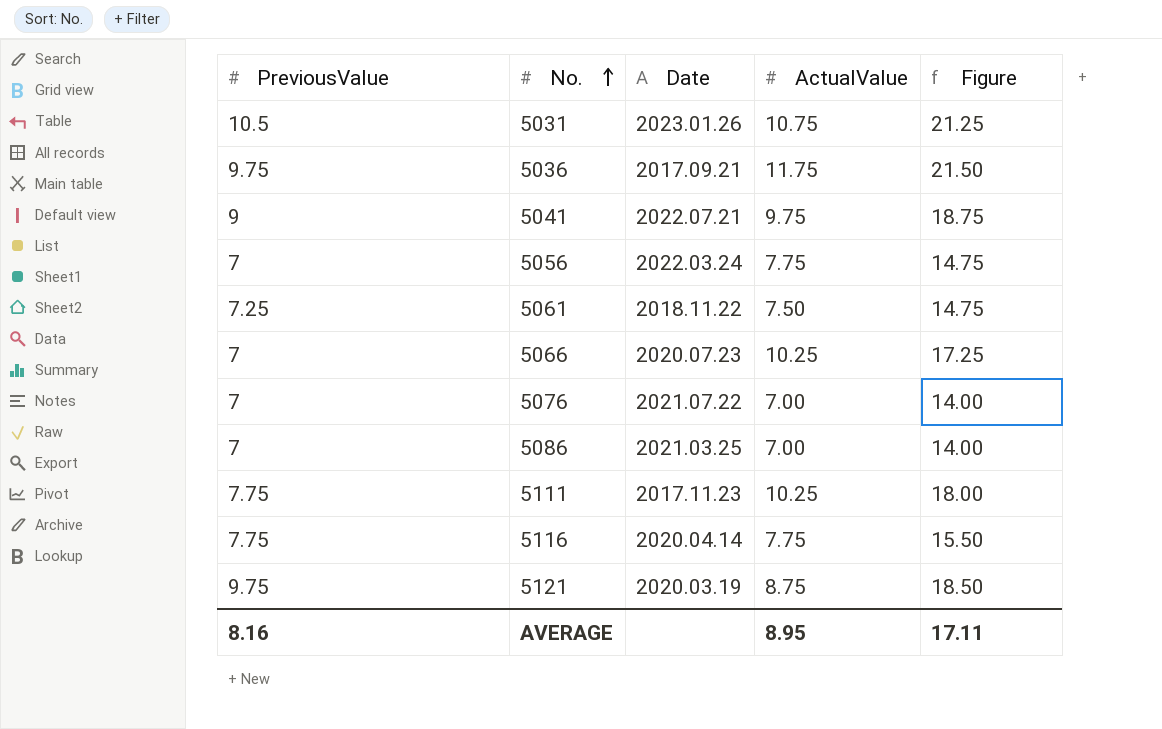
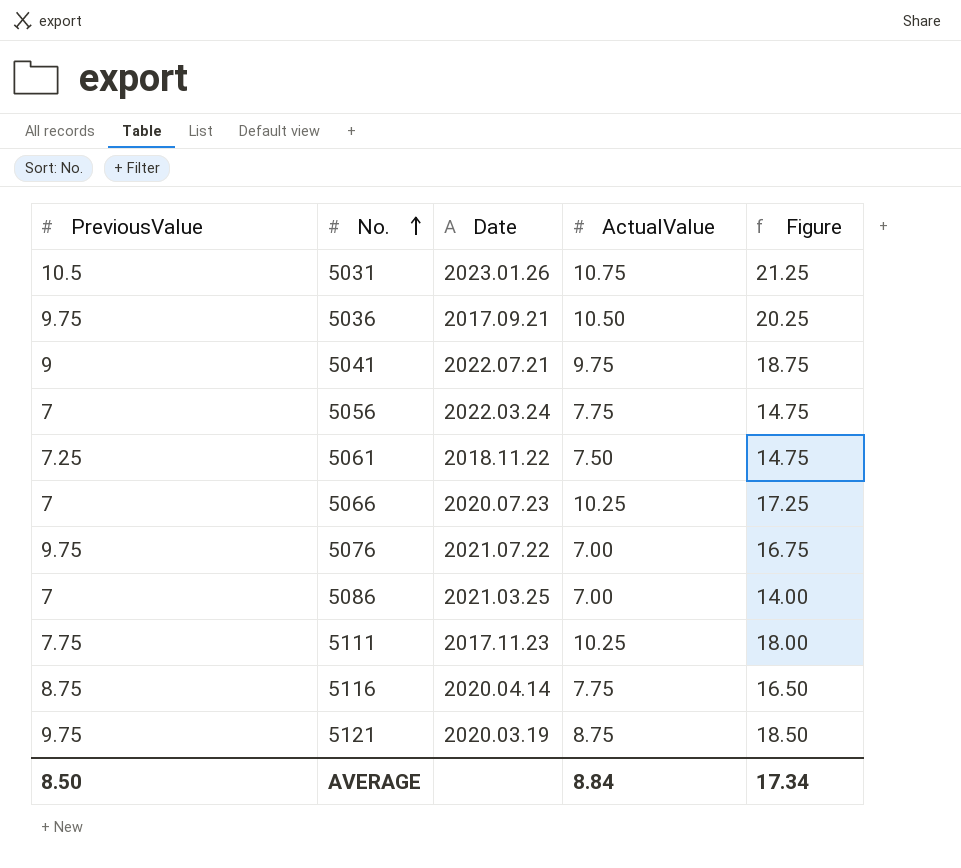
5036 | ActualValue: 11.75 -> 10.50
5036 | Figure: 21.50 -> 20.25
5076 | PreviousValue: 7 -> 9.75
5076 | Figure: 14.00 -> 16.75
5116 | PreviousValue: 7.75 -> 8.75
5116 | Figure: 15.50 -> 16.50
AVERAGE | PreviousValue: 8.16 -> 8.50
AVERAGE | ActualValue: 8.95 -> 8.84
AVERAGE | Figure: 17.11 -> 17.34

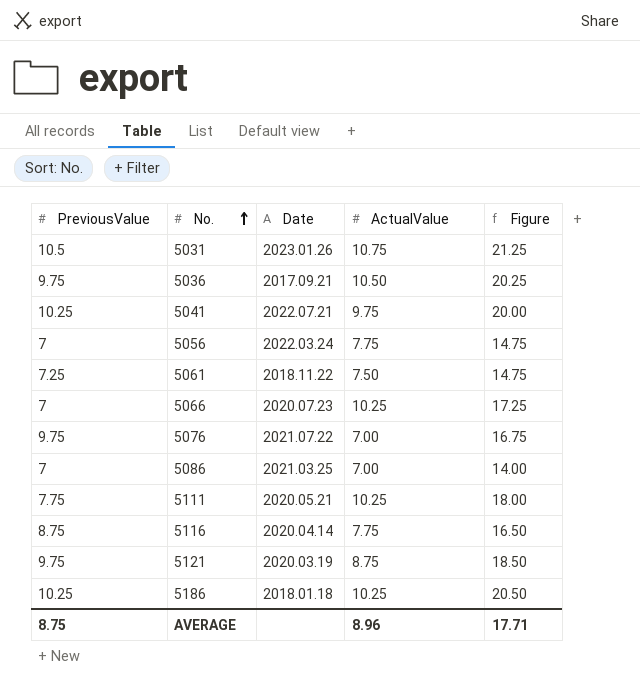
5041 | PreviousValue: 9 -> 10.25
5041 | Figure: 18.75 -> 20.00
5111 | Date: 2017.11.23 -> 2020.05.21
row 5186: none -> 10.25 | 2018.01.18 | 10.25 | 20.50
AVERAGE | PreviousValue: 8.50 -> 8.75
AVERAGE | ActualValue: 8.84 -> 8.96
AVERAGE | Figure: 17.34 -> 17.71

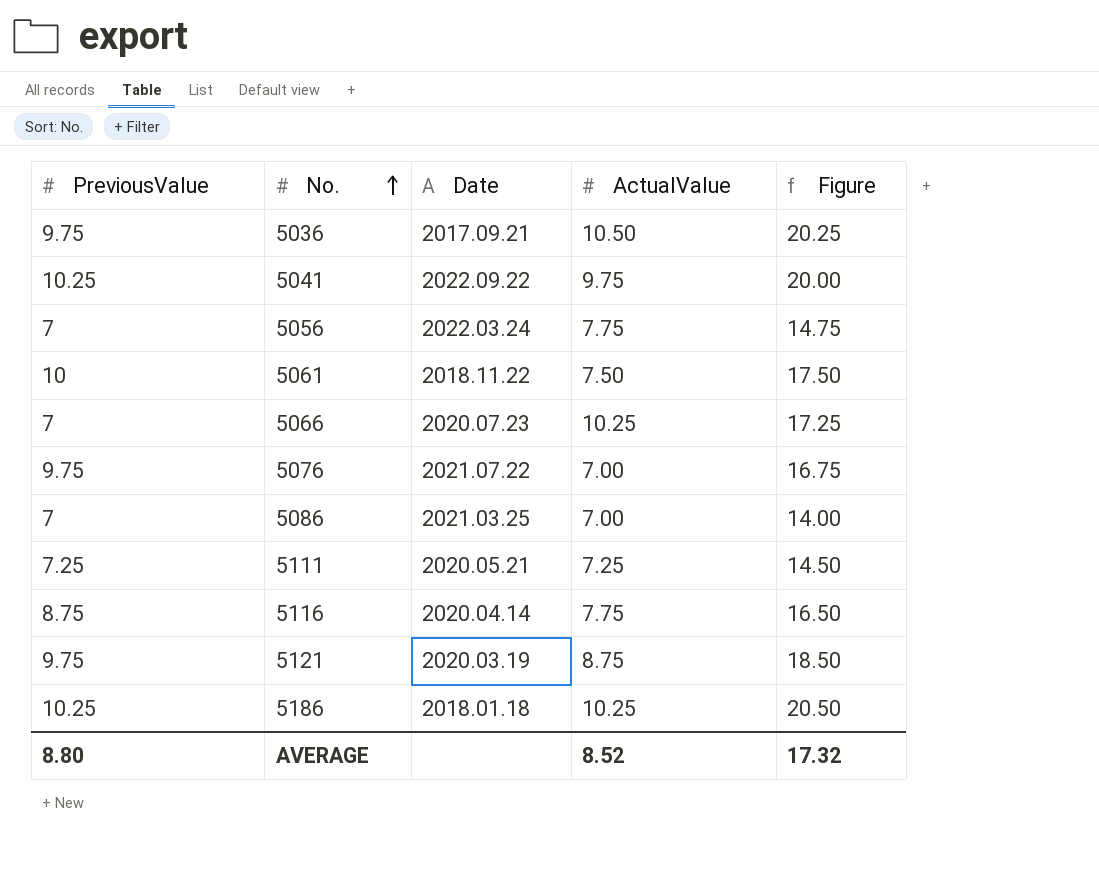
row 5031: 10.5 | 2023.01.26 | 10.75 | 21.25 -> none
5041 | Date: 2022.07.21 -> 2022.09.22
5061 | PreviousValue: 7.25 -> 10
5061 | Figure: 14.75 -> 17.50
5111 | PreviousValue: 7.75 -> 7.25
5111 | ActualValue: 10.25 -> 7.25
5111 | Figure: 18.00 -> 14.50
AVERAGE | PreviousValue: 8.75 -> 8.80
AVERAGE | ActualValue: 8.96 -> 8.52
AVERAGE | Figure: 17.71 -> 17.32

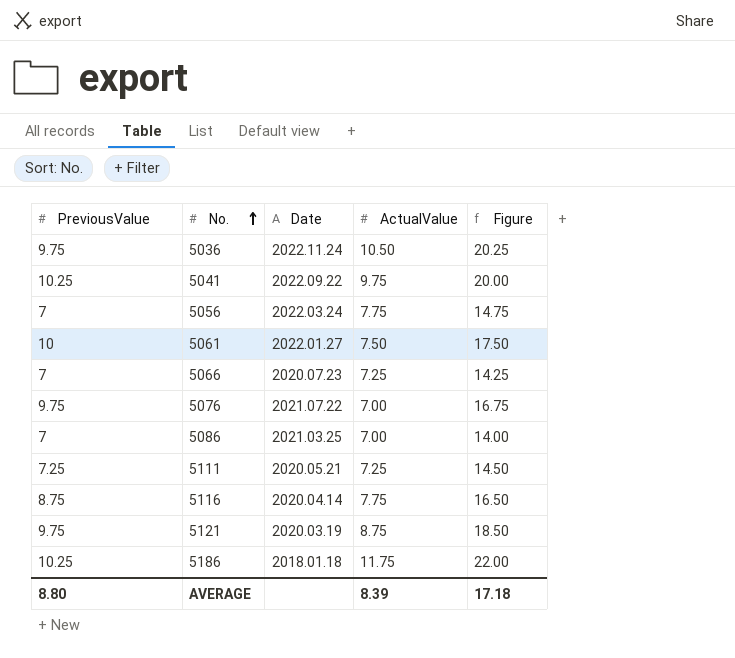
5036 | Date: 2017.09.21 -> 2022.11.24
5061 | Date: 2018.11.22 -> 2022.01.27
5066 | ActualValue: 10.25 -> 7.25
5066 | Figure: 17.25 -> 14.25
5186 | ActualValue: 10.25 -> 11.75
5186 | Figure: 20.50 -> 22.00
AVERAGE | ActualValue: 8.52 -> 8.39
AVERAGE | Figure: 17.32 -> 17.18

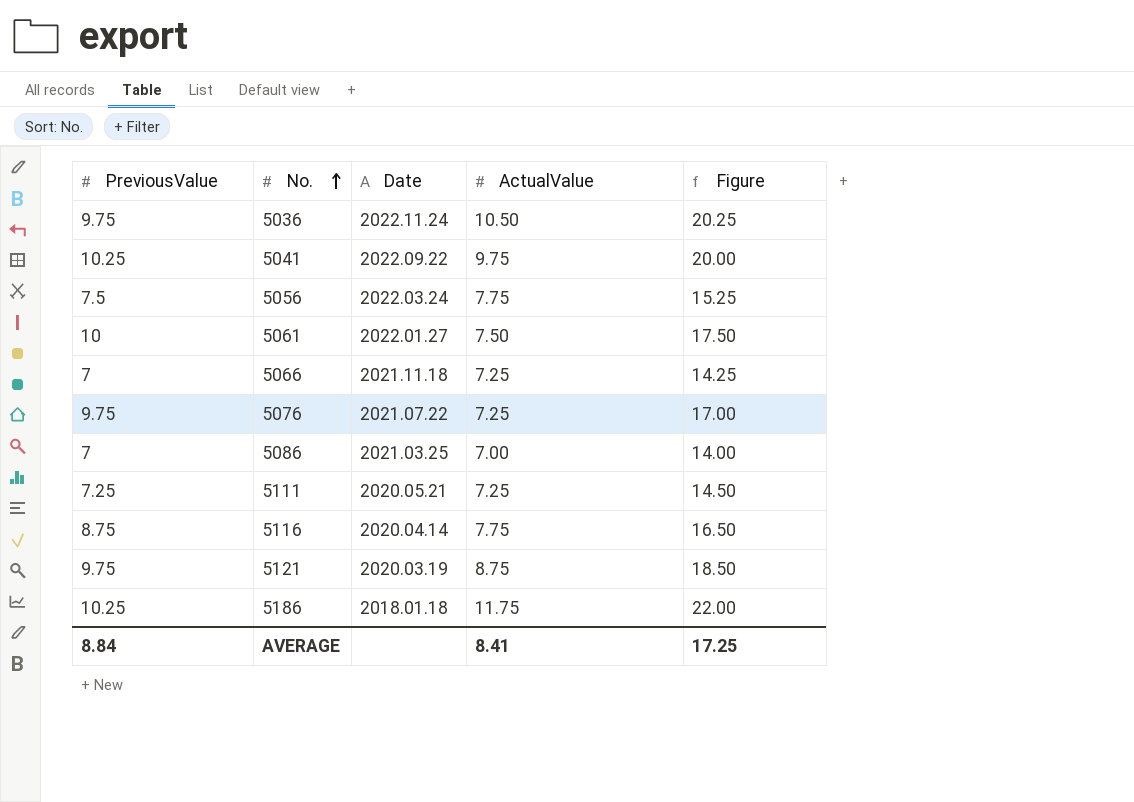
5056 | PreviousValue: 7 -> 7.5
5056 | Figure: 14.75 -> 15.25
5066 | Date: 2020.07.23 -> 2021.11.18
5076 | ActualValue: 7.00 -> 7.25
5076 | Figure: 16.75 -> 17.00
AVERAGE | PreviousValue: 8.80 -> 8.84
AVERAGE | ActualValue: 8.39 -> 8.41
AVERAGE | Figure: 17.18 -> 17.25

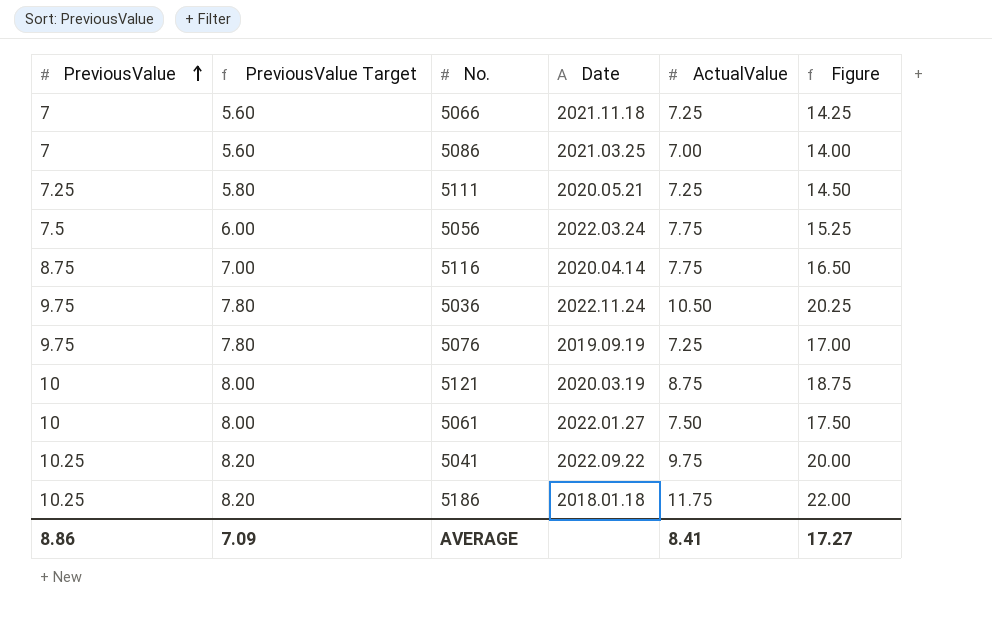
row order: No. ascending -> PreviousValue ascending
column PreviousValue Target | formula: none -> [PreviousValue] * 0.8
5076 | Date: 2021.07.22 -> 2019.09.19
5121 | PreviousValue: 9.75 -> 10
5121 | Figure: 18.50 -> 18.75
AVERAGE | PreviousValue: 8.84 -> 8.86
AVERAGE | Figure: 17.25 -> 17.27

